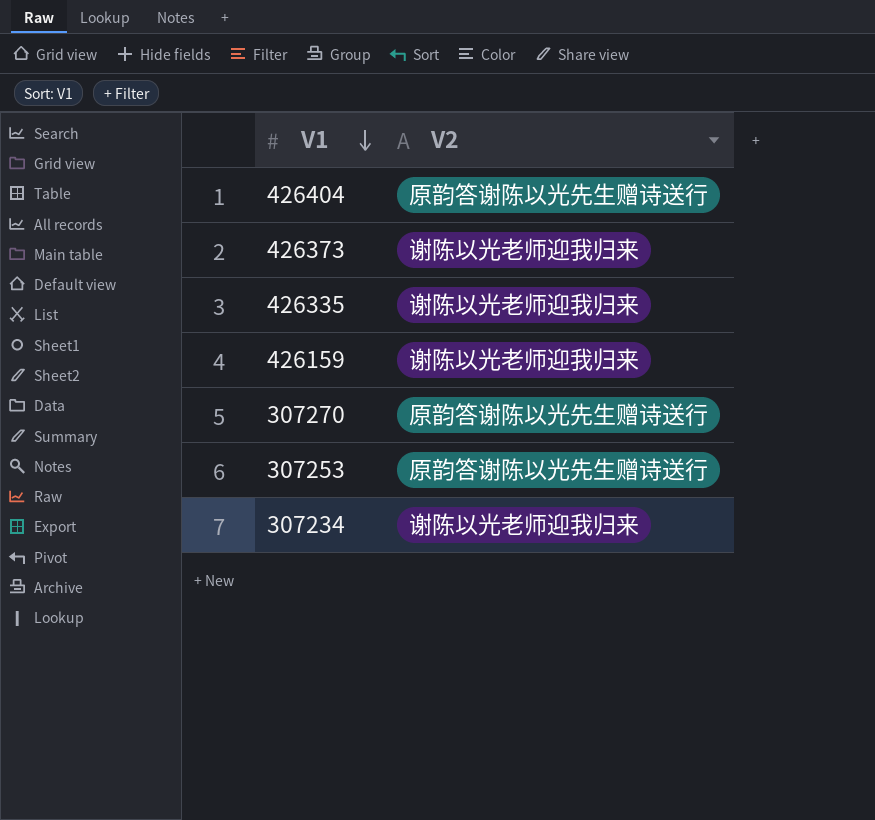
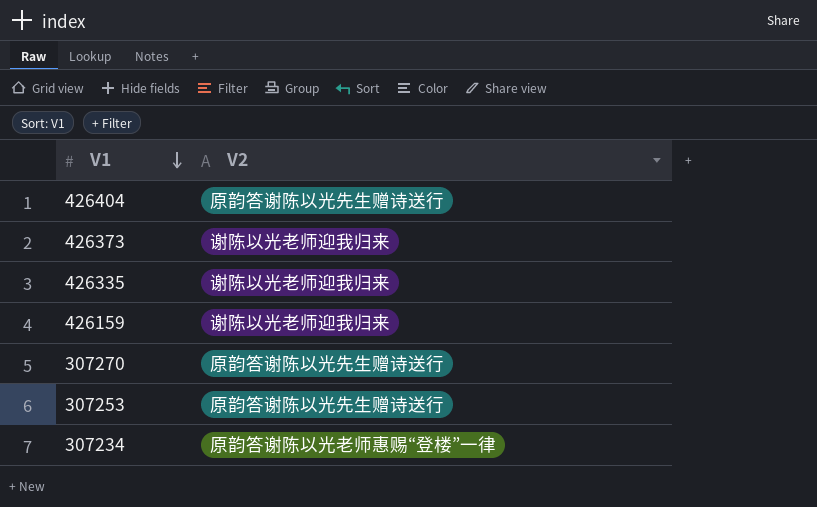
307234 | V2: 谢陈以光老师迎我归来 -> 原韵答谢陈以光老师惠赐“登楼”一律

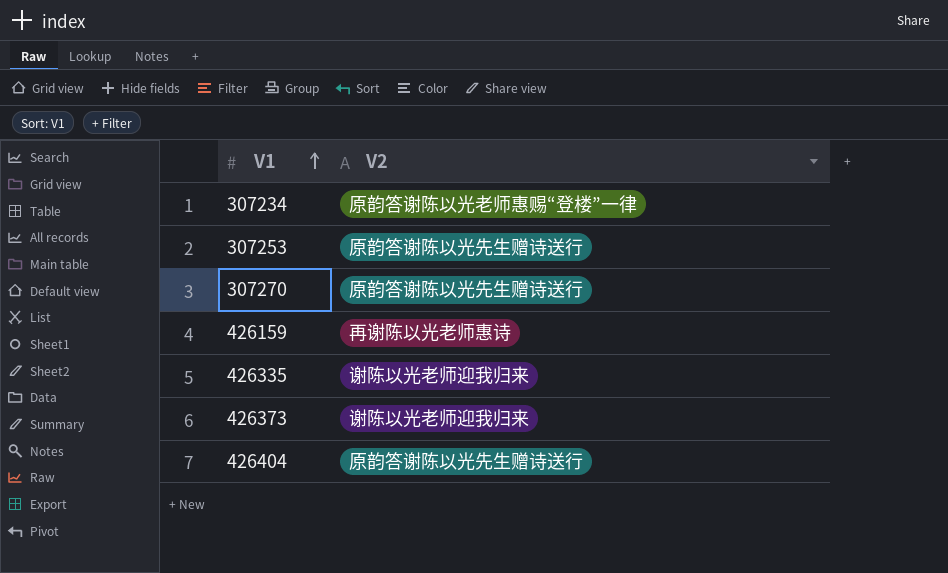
row order: V1 descending -> V1 ascending
426159 | V2: 谢陈以光老师迎我归来 -> 再谢陈以光老师惠诗

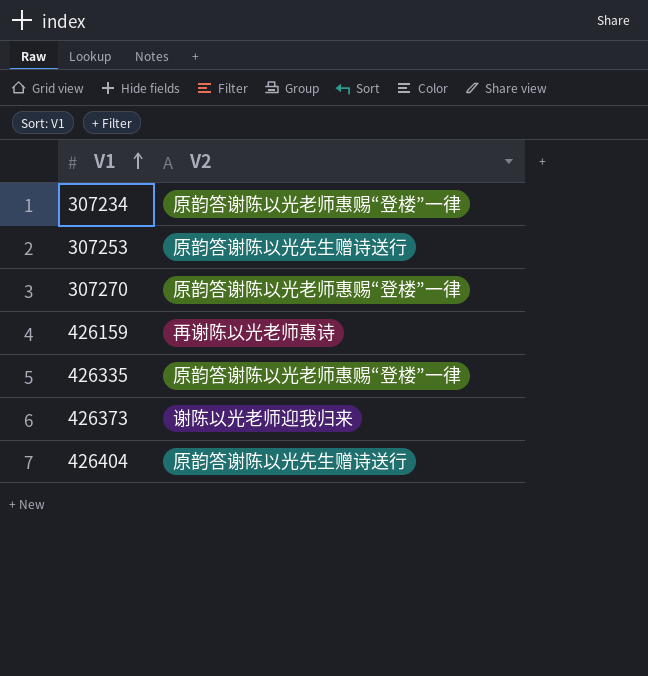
307270 | V2: 原韵答谢陈以光先生赠诗送行 -> 原韵答谢陈以光老师惠赐“登楼”一律
426335 | V2: 谢陈以光老师迎我归来 -> 原韵答谢陈以光老师惠赐“登楼”一律

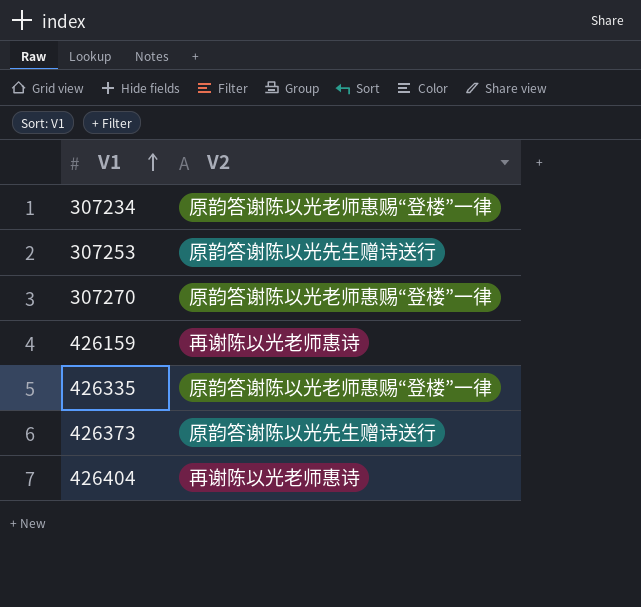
426373 | V2: 谢陈以光老师迎我归来 -> 原韵答谢陈以光先生赠诗送行
426404 | V2: 原韵答谢陈以光先生赠诗送行 -> 再谢陈以光老师惠诗

